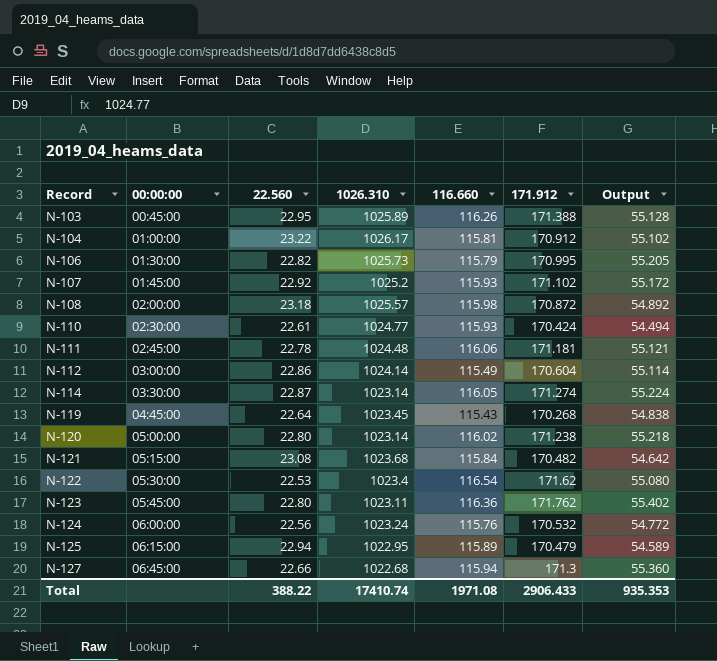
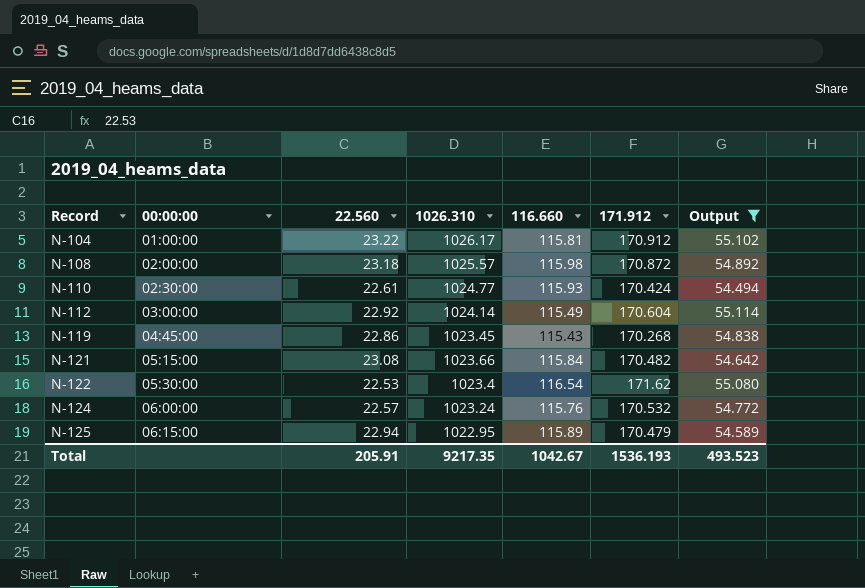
filter: none -> Output <= 55.114
N-112 | 22.560: 22.86 -> 22.92
N-119 | 22.560: 22.64 -> 22.86
N-121 | 1026.310: 1023.68 -> 1023.66
N-124 | 22.560: 22.56 -> 22.57
Total | 22.560: 388.22 -> 205.91
Total | 1026.310: 17410.74 -> 9217.35
Total | 116.660: 1971.08 -> 1042.67
Total | 171.912: 2906.433 -> 1536.193
Total | Output: 935.353 -> 493.523

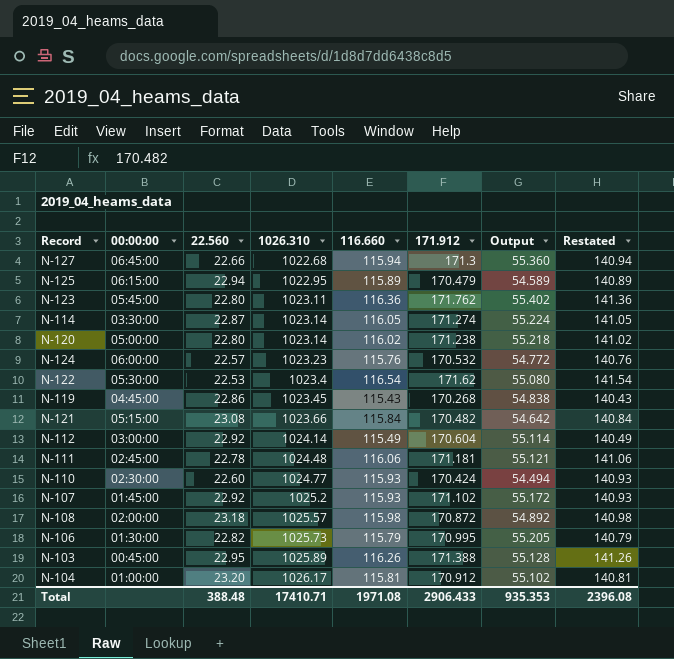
filter: Output <= 55.114 -> none
row order: Record ascending -> 1026.310 ascending
column Restated | formula: none -> [116.660] + 25
N-124 | 1026.310: 1023.24 -> 1023.23
N-110 | 22.560: 22.61 -> 22.60
N-104 | 22.560: 23.22 -> 23.20
Total | 22.560: 205.91 -> 388.48
Total | 1026.310: 9217.35 -> 17410.71
Total | 116.660: 1042.67 -> 1971.08
Total | 171.912: 1536.193 -> 2906.433
Total | Output: 493.523 -> 935.353

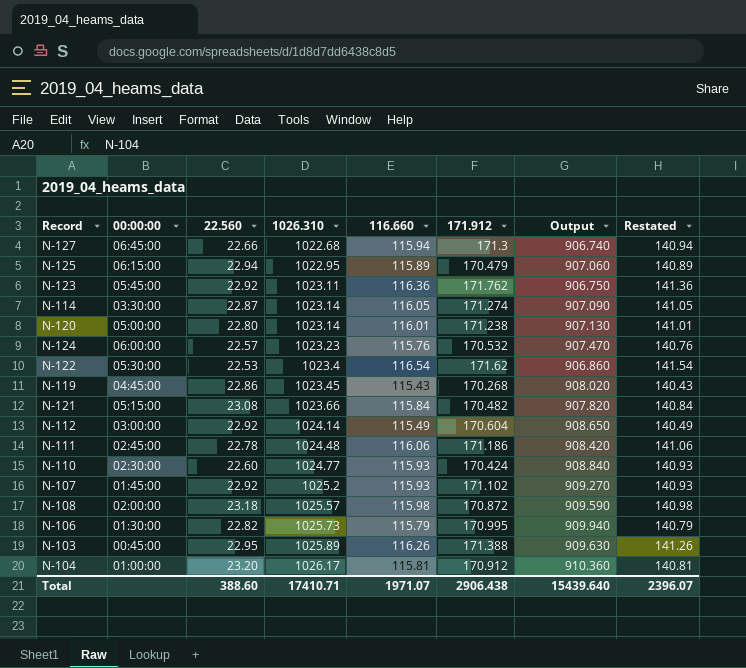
column Output | formula: [171.912] - [116.660] -> [1026.310] - [116.660]
N-123 | 22.560: 22.80 -> 22.92
N-120 | 116.660: 116.02 -> 116.01
N-120 | Restated: 141.02 -> 141.01
N-111 | 171.912: 171.181 -> 171.186
Total | 22.560: 388.48 -> 388.60
Total | 116.660: 1971.08 -> 1971.07
Total | 171.912: 2906.433 -> 2906.438
Total | Output: 935.353 -> 15439.640
Total | Restated: 2396.08 -> 2396.07

